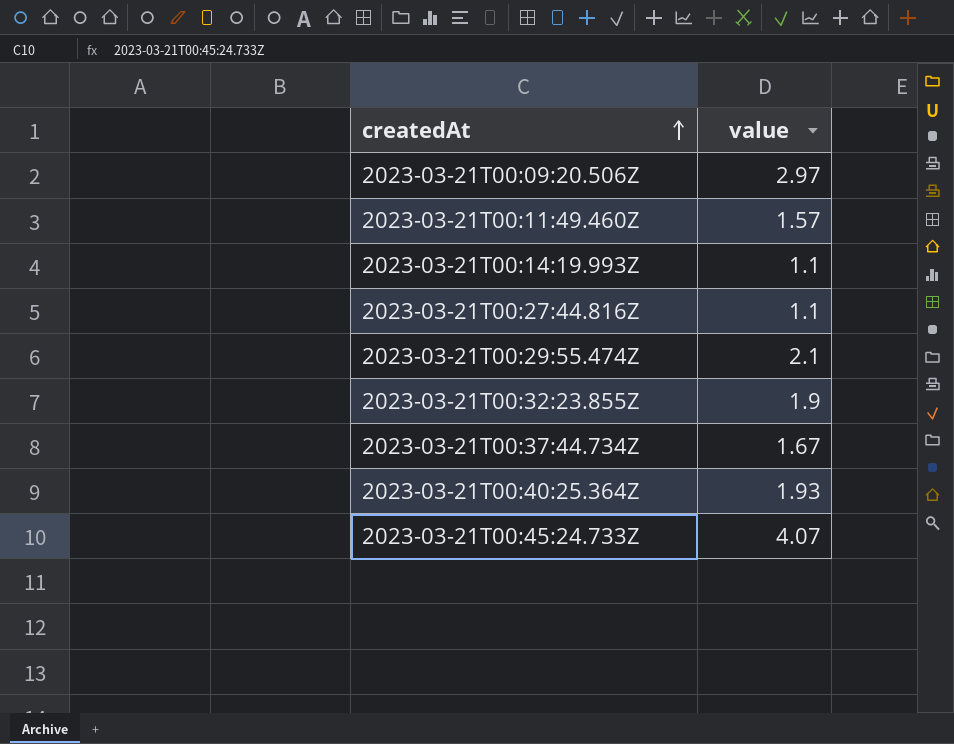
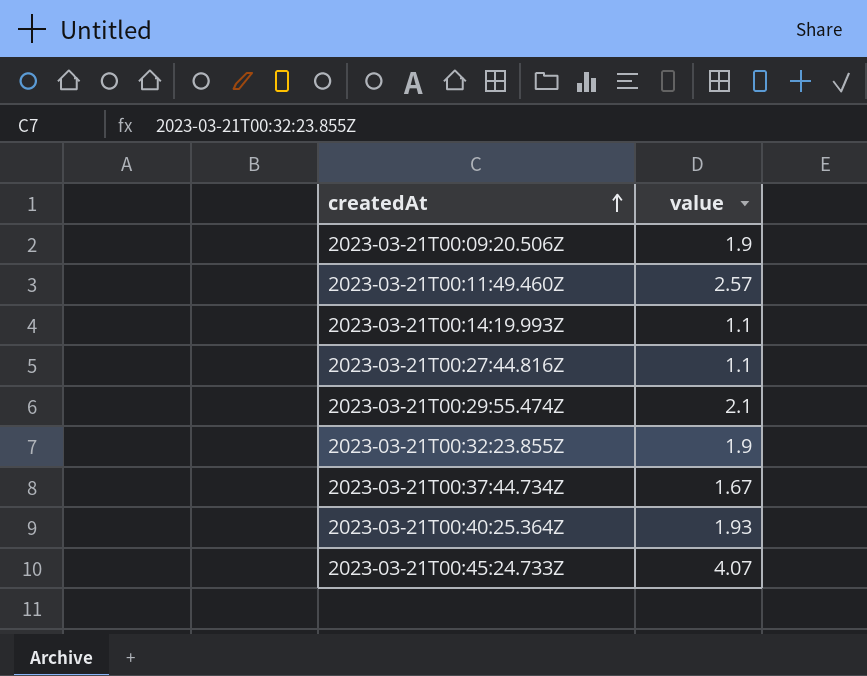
2023-03-21T00:09:20.506Z | value: 2.97 -> 1.9
2023-03-21T00:11:49.460Z | value: 1.57 -> 2.57

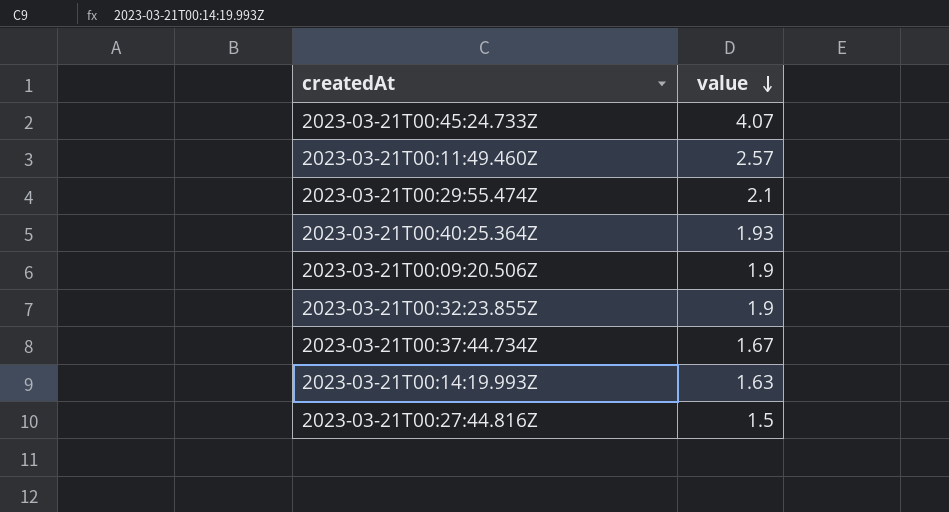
row order: createdAt ascending -> value descending
2023-03-21T00:14:19.993Z | value: 1.1 -> 1.63
2023-03-21T00:27:44.816Z | value: 1.1 -> 1.5

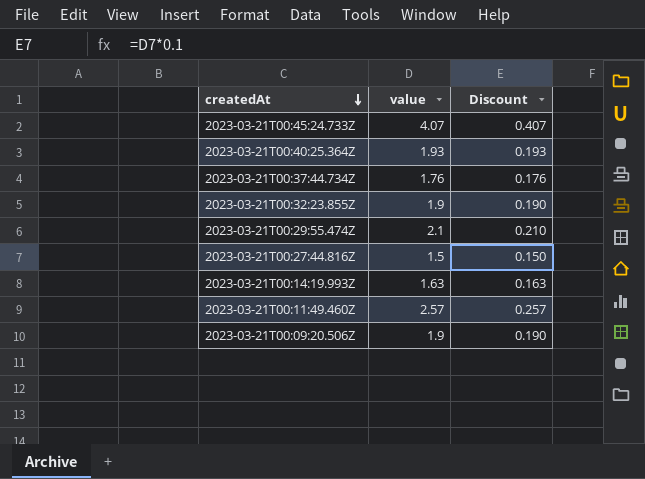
row order: value descending -> createdAt descending
column Discount | formula: none -> [value] * 0.1
2023-03-21T00:37:44.734Z | value: 1.67 -> 1.76

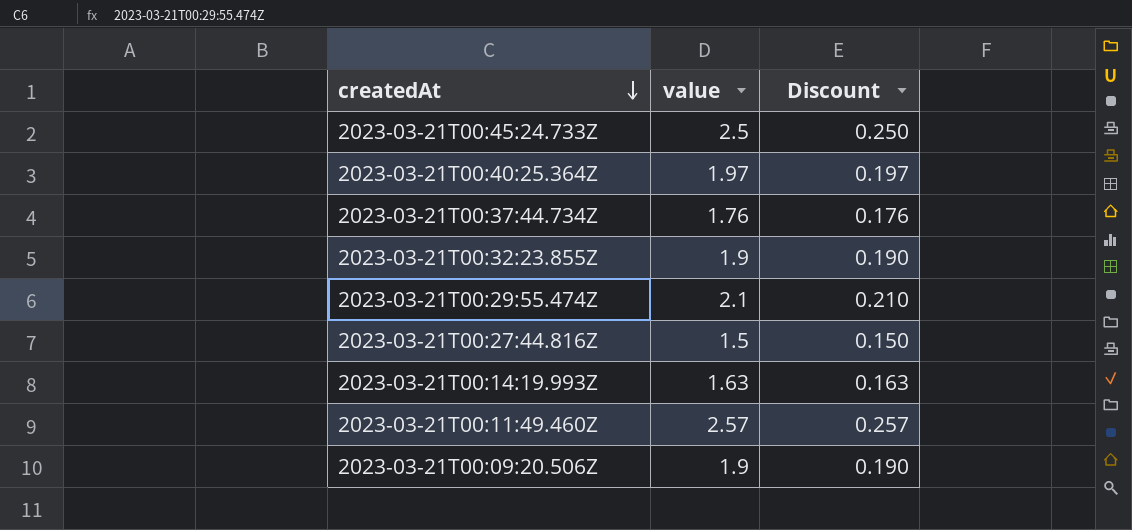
2023-03-21T00:45:24.733Z | value: 4.07 -> 2.5
2023-03-21T00:45:24.733Z | Discount: 0.407 -> 0.250
2023-03-21T00:40:25.364Z | value: 1.93 -> 1.97
2023-03-21T00:40:25.364Z | Discount: 0.193 -> 0.197

